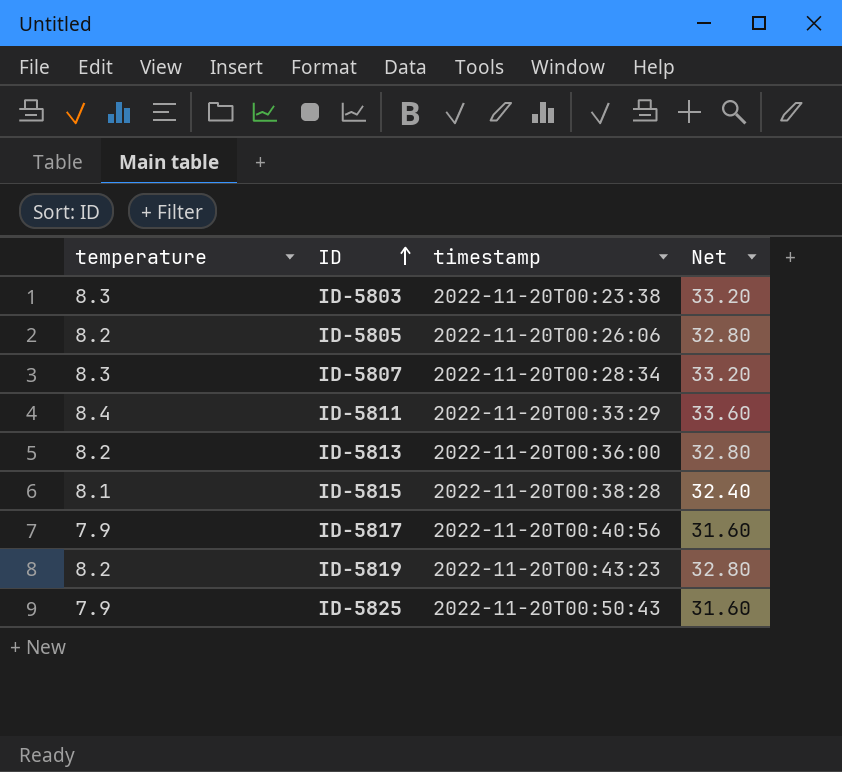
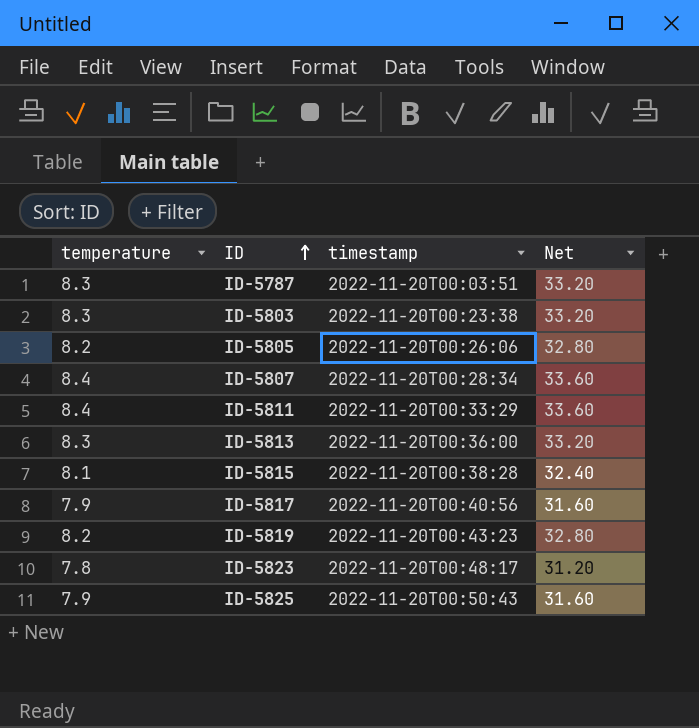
row ID-5787: none -> 8.3 | 2022-11-20T00:03:51 | 33.20
ID-5807 | temperature: 8.3 -> 8.4
ID-5807 | Net: 33.20 -> 33.60
ID-5813 | temperature: 8.2 -> 8.3
ID-5813 | Net: 32.80 -> 33.20
row ID-5823: none -> 7.8 | 2022-11-20T00:48:17 | 31.20

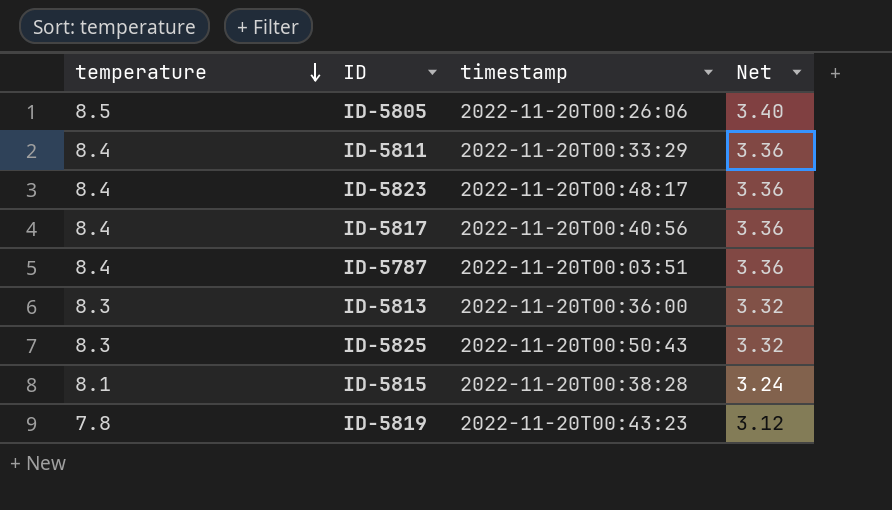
row order: ID ascending -> temperature descending
column Net | formula: [temperature] * 4 -> [temperature] * 0.4
row ID-5803: 8.3 | 2022-11-20T00:23:38 | 33.20 -> none
row ID-5807: 8.4 | 2022-11-20T00:28:34 | 33.60 -> none
ID-5805 | temperature: 8.2 -> 8.5
ID-5823 | temperature: 7.8 -> 8.4
ID-5817 | temperature: 7.9 -> 8.4
ID-5787 | temperature: 8.3 -> 8.4
ID-5825 | temperature: 7.9 -> 8.3
ID-5819 | temperature: 8.2 -> 7.8

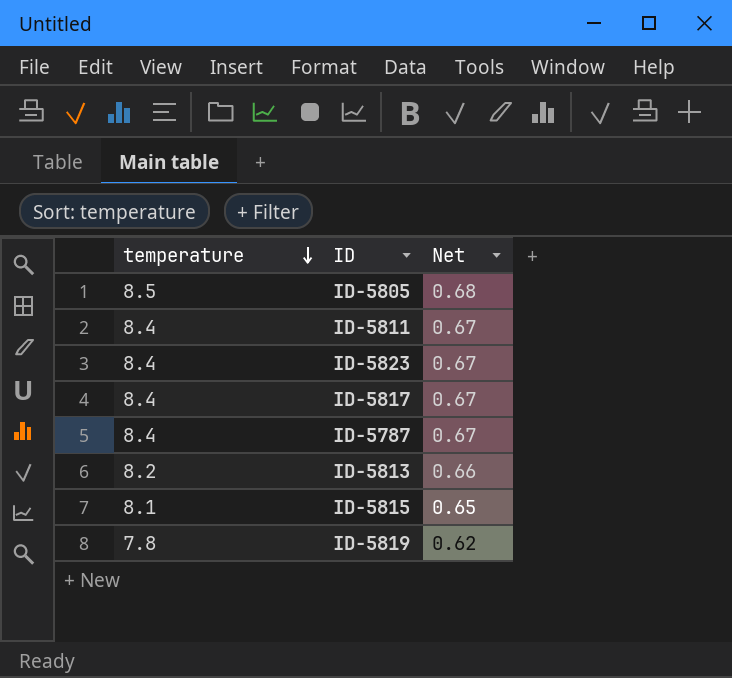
column timestamp | position: 3 -> none
column Net | formula: [temperature] * 0.4 -> [temperature] * 0.08
row ID-5825: 8.3 | 2022-11-20T00:50:43 | 3.32 -> none
ID-5813 | temperature: 8.3 -> 8.2

